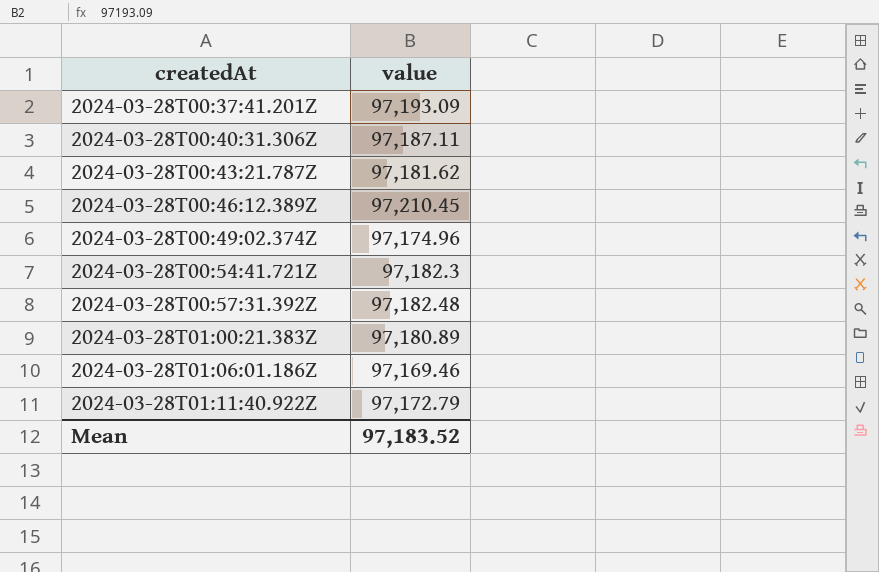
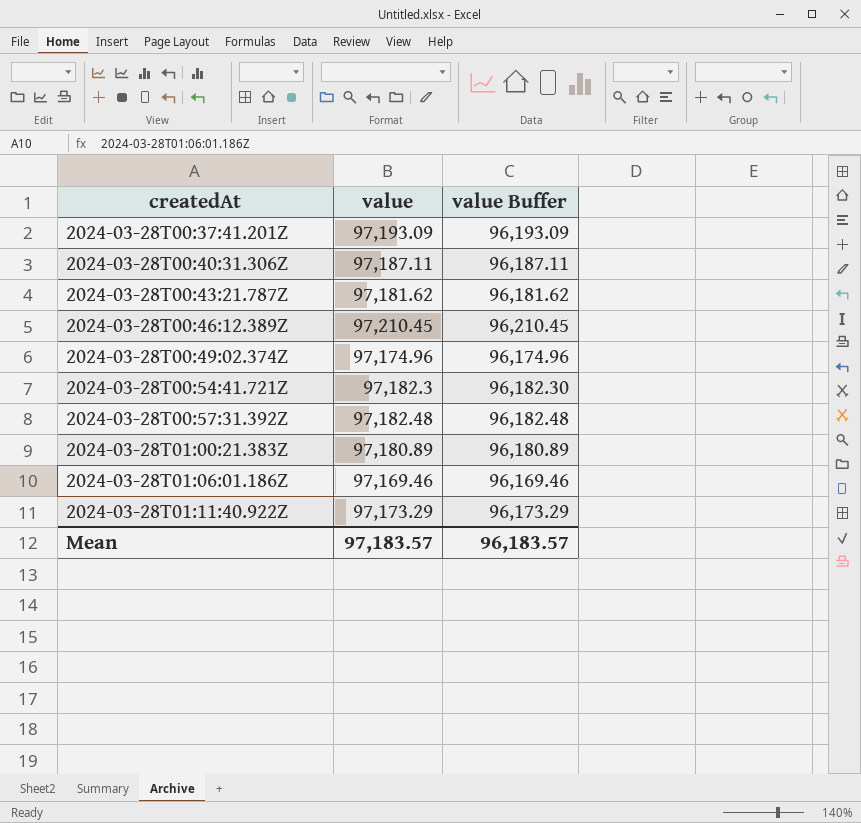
column value Buffer | formula: none -> [value] - 1000
2024-03-28T01:11:40.922Z | value: 97,172.79 -> 97,173.29
Mean | value: 97,183.52 -> 97,183.57

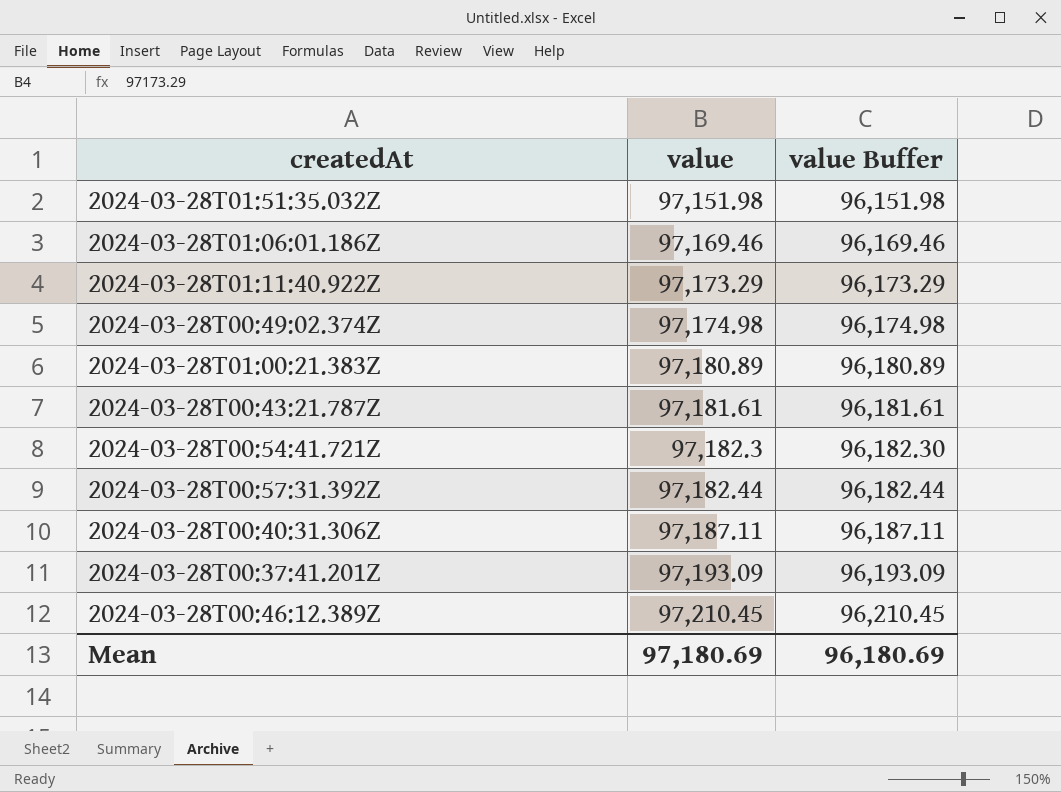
row order: createdAt ascending -> value ascending
row 2024-03-28T01:51:35.032Z: none -> 97,151.98 | 96,151.98
2024-03-28T00:49:02.374Z | value: 97,174.96 -> 97,174.98
2024-03-28T00:49:02.374Z | value Buffer: 96,174.96 -> 96,174.98
2024-03-28T00:43:21.787Z | value: 97,181.62 -> 97,181.61
2024-03-28T00:43:21.787Z | value Buffer: 96,181.62 -> 96,181.61
2024-03-28T00:57:31.392Z | value: 97,182.48 -> 97,182.44
2024-03-28T00:57:31.392Z | value Buffer: 96,182.48 -> 96,182.44
Mean | value: 97,183.57 -> 97,180.69
Mean | value Buffer: 96,183.57 -> 96,180.69

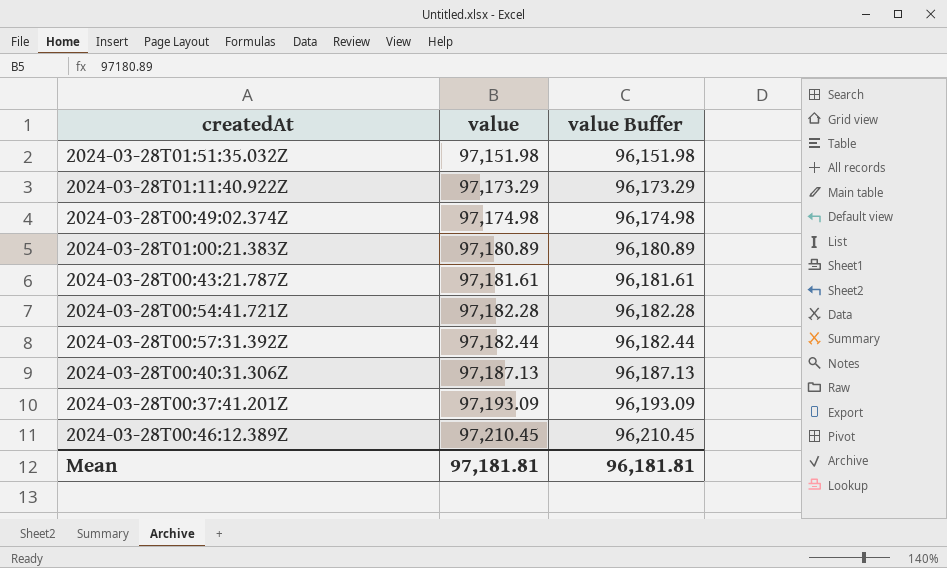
row 2024-03-28T01:06:01.186Z: 97,169.46 | 96,169.46 -> none
2024-03-28T00:54:41.721Z | value: 97,182.3 -> 97,182.28
2024-03-28T00:54:41.721Z | value Buffer: 96,182.30 -> 96,182.28
2024-03-28T00:40:31.306Z | value: 97,187.11 -> 97,187.13
2024-03-28T00:40:31.306Z | value Buffer: 96,187.11 -> 96,187.13
Mean | value: 97,180.69 -> 97,181.81
Mean | value Buffer: 96,180.69 -> 96,181.81

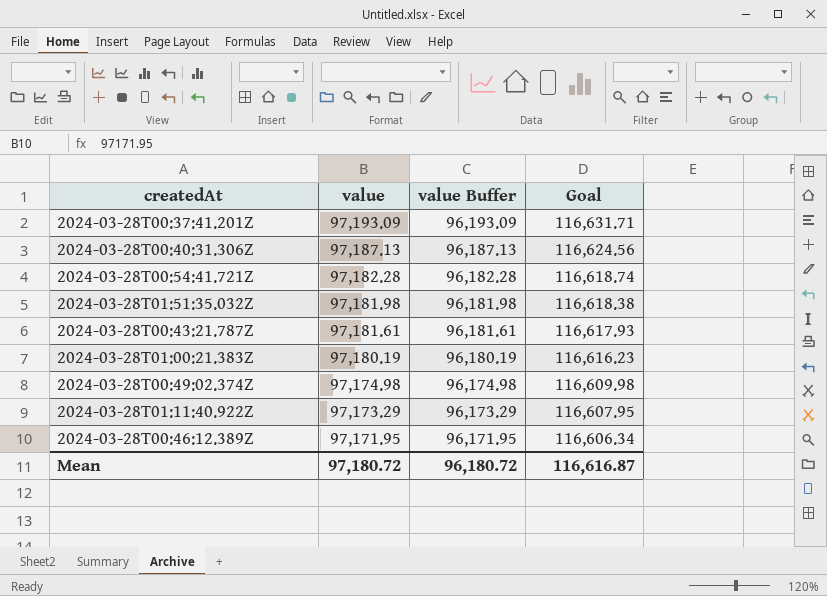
row order: value ascending -> value descending
column Goal | formula: none -> [value] * 1.2
row 2024-03-28T00:57:31.392Z: 97,182.44 | 96,182.44 -> none
2024-03-28T01:51:35.032Z | value: 97,151.98 -> 97,181.98
2024-03-28T01:51:35.032Z | value Buffer: 96,151.98 -> 96,181.98
2024-03-28T01:00:21.383Z | value: 97,180.89 -> 97,180.19
2024-03-28T01:00:21.383Z | value Buffer: 96,180.89 -> 96,180.19
2024-03-28T00:46:12.389Z | value: 97,210.45 -> 97,171.95
2024-03-28T00:46:12.389Z | value Buffer: 96,210.45 -> 96,171.95
Mean | value: 97,181.81 -> 97,180.72
Mean | value Buffer: 96,181.81 -> 96,180.72

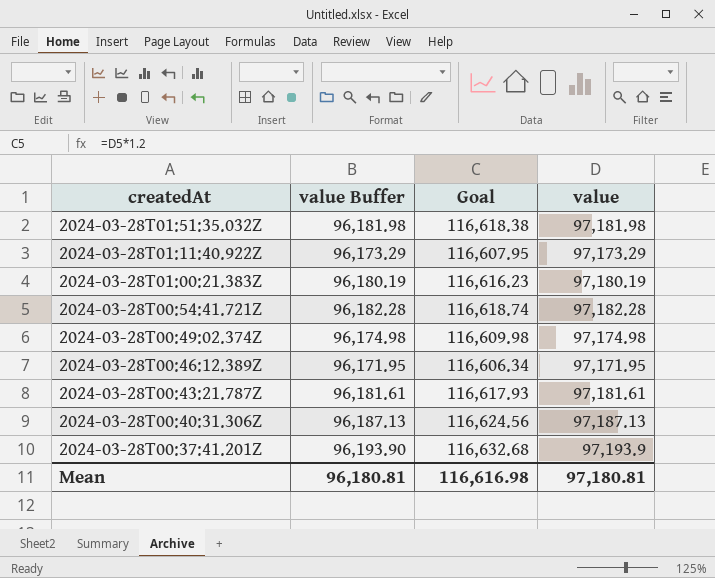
row order: value descending -> createdAt descending
column value | position: 2 -> 4
2024-03-28T00:37:41.201Z | value Buffer: 96,193.09 -> 96,193.90
2024-03-28T00:37:41.201Z | Goal: 116,631.71 -> 116,632.68
2024-03-28T00:37:41.201Z | value: 97,193.09 -> 97,193.9
Mean | value Buffer: 96,180.72 -> 96,180.81
Mean | Goal: 116,616.87 -> 116,616.98
Mean | value: 97,180.72 -> 97,180.81

